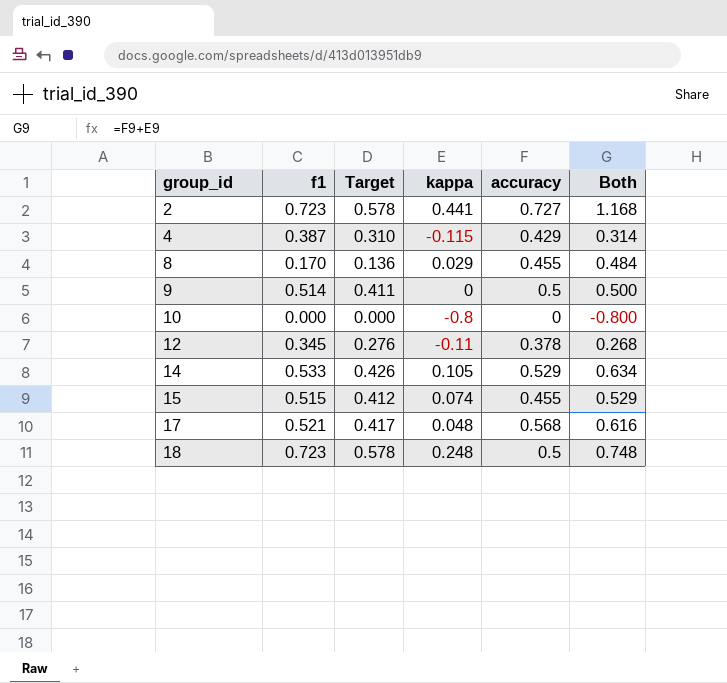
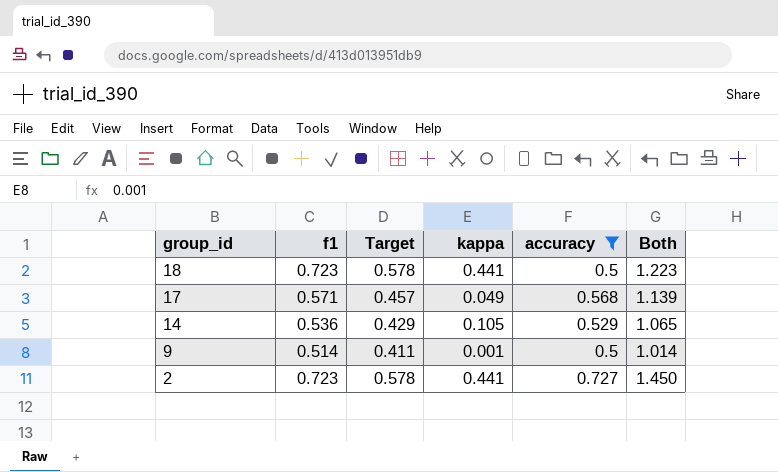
filter: none -> accuracy >= 0.5
row order: group_id ascending -> group_id descending
column Both | formula: [kappa] + [accuracy] -> [f1] + [accuracy]
18 | kappa: 0.248 -> 0.441
17 | f1: 0.521 -> 0.571
17 | Target: 0.417 -> 0.457
17 | kappa: 0.048 -> 0.049
14 | f1: 0.533 -> 0.536
14 | Target: 0.426 -> 0.429
9 | kappa: 0 -> 0.001

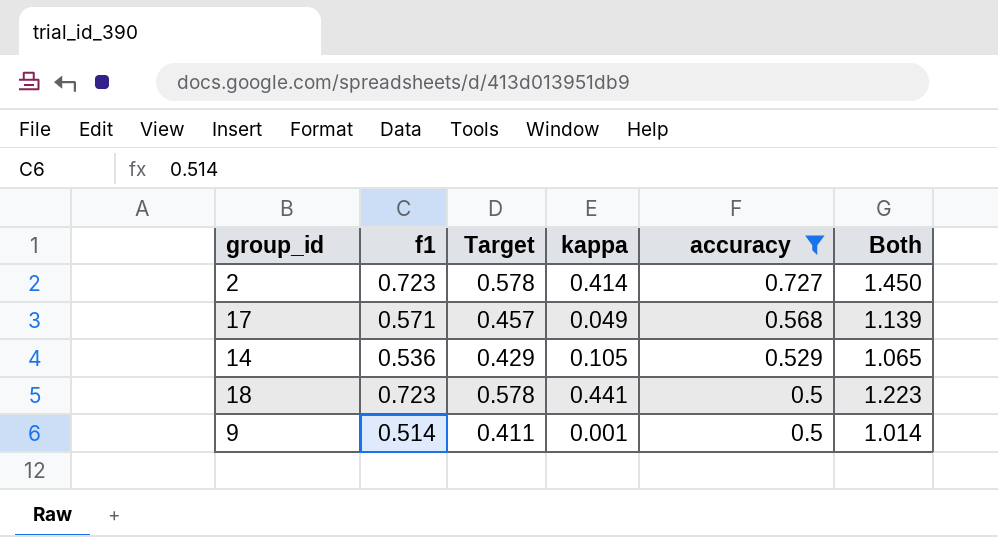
row order: group_id descending -> accuracy descending
2 | kappa: 0.441 -> 0.414

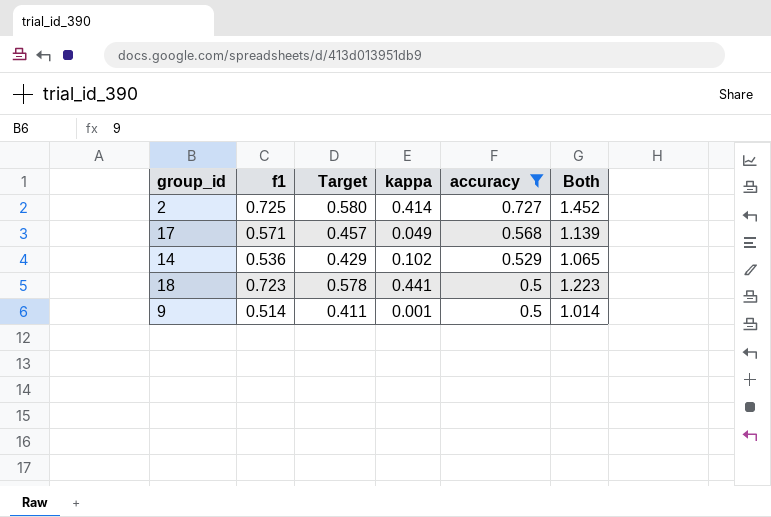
2 | f1: 0.723 -> 0.725
2 | Target: 0.578 -> 0.580
2 | Both: 1.450 -> 1.452
14 | kappa: 0.105 -> 0.102

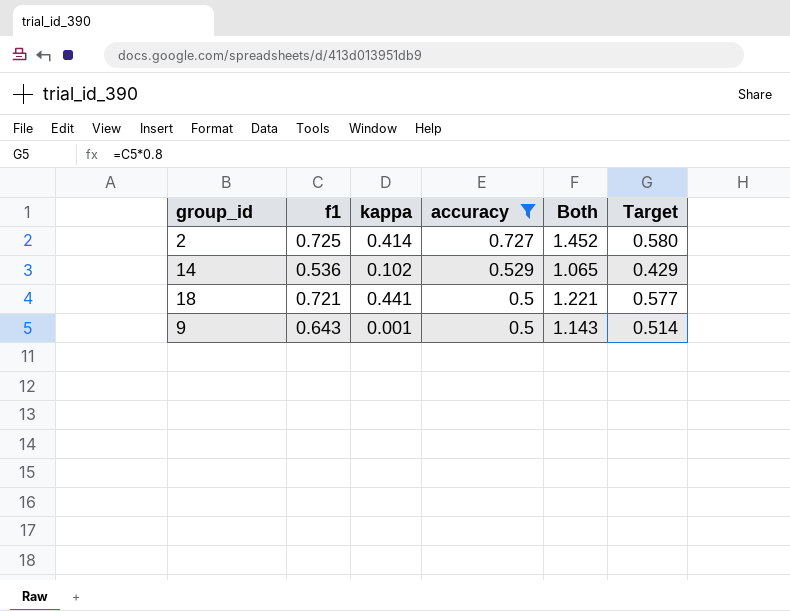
column Target | position: 3 -> 6
row 17: 0.571 | 0.457 | 0.049 | 0.568 | 1.139 -> none
18 | f1: 0.723 -> 0.721
18 | Both: 1.223 -> 1.221
18 | Target: 0.578 -> 0.577
9 | f1: 0.514 -> 0.643
9 | Both: 1.014 -> 1.143
9 | Target: 0.411 -> 0.514

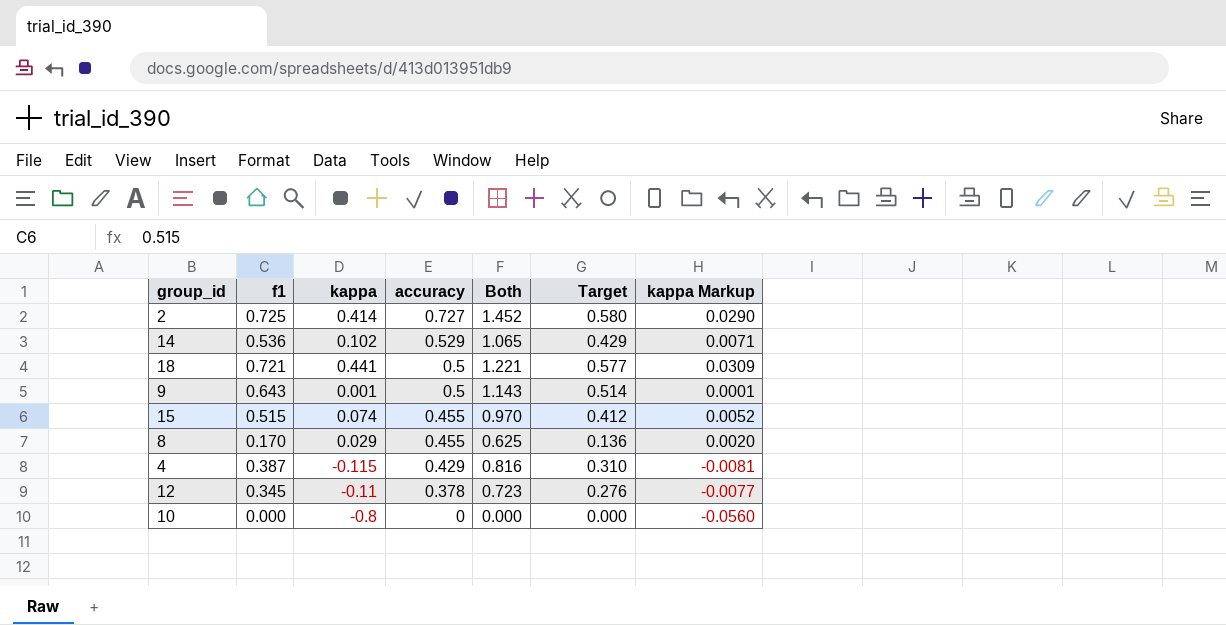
filter: accuracy >= 0.5 -> none
column kappa Markup | formula: none -> [kappa] * 0.07

